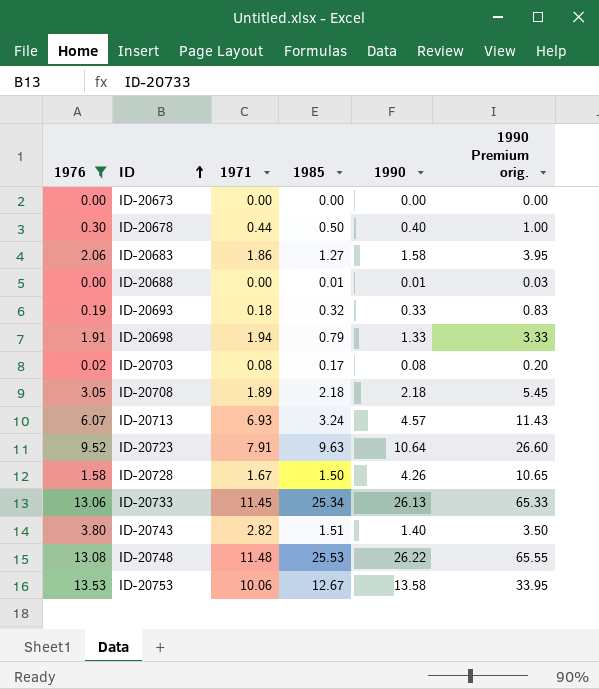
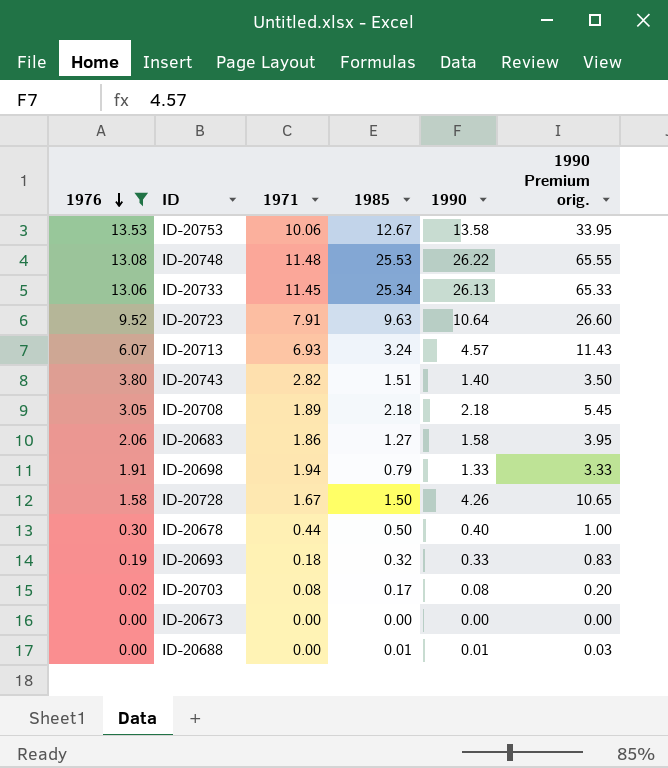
row order: ID ascending -> 1976 descending

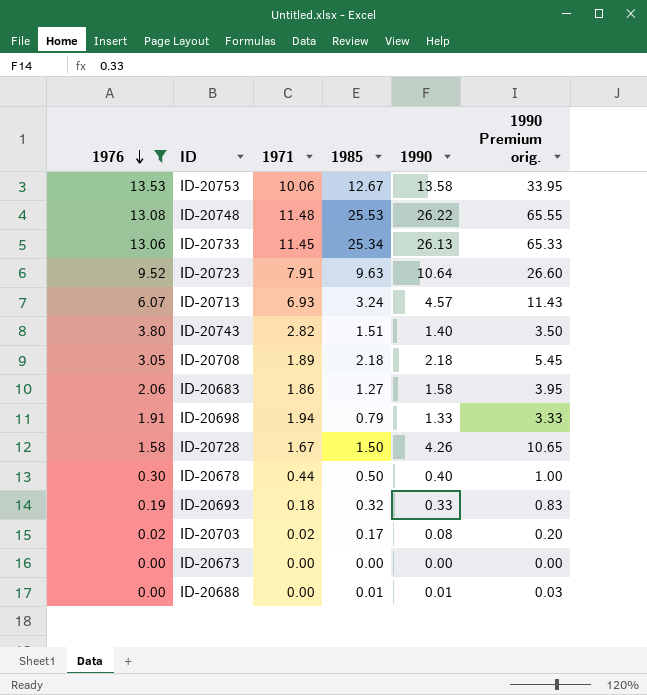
ID-20703 | 1971: 0.08 -> 0.02

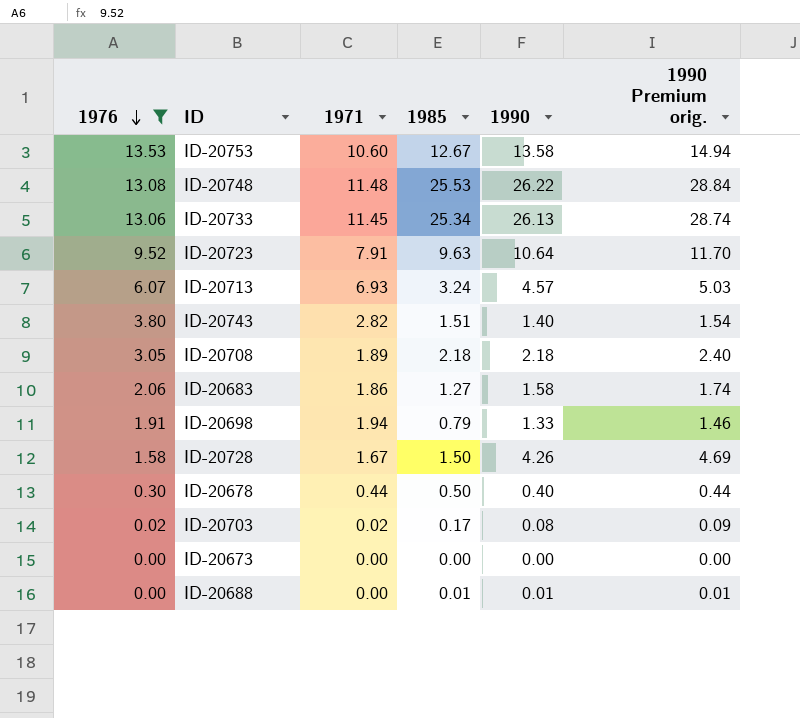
column 1990 Premium orig. | formula: [1990] * 2.5 -> [1990] * 1.1
row ID-20693: 0.19 | 0.18 | 0.32 | 0.33 | 0.83 -> none
ID-20753 | 1971: 10.06 -> 10.60

